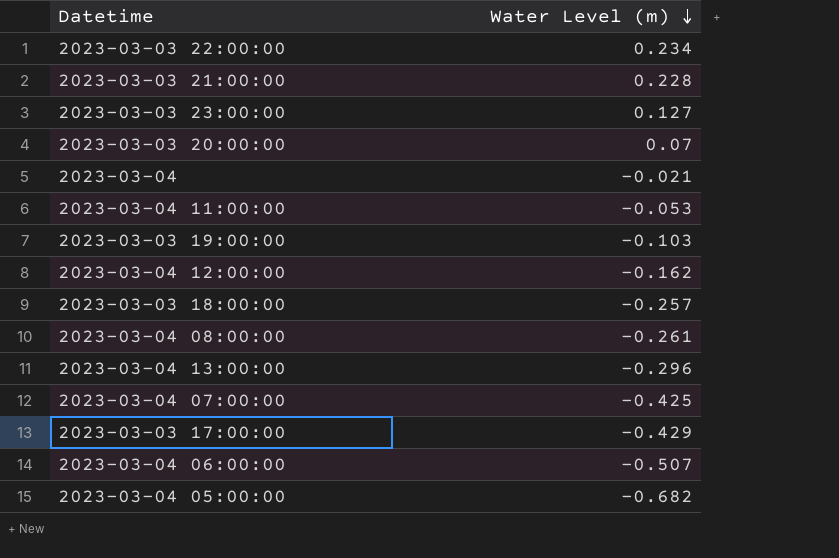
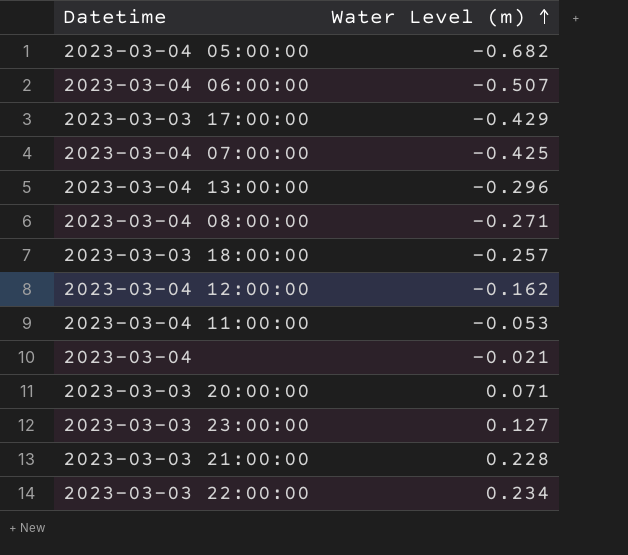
row order: Water Level (m) descending -> Water Level (m) ascending
row 2023-03-03 19:00:00: -0.103 -> none
2023-03-04 08:00:00 | Water Level (m): -0.261 -> -0.271
2023-03-03 20:00:00 | Water Level (m): 0.07 -> 0.071

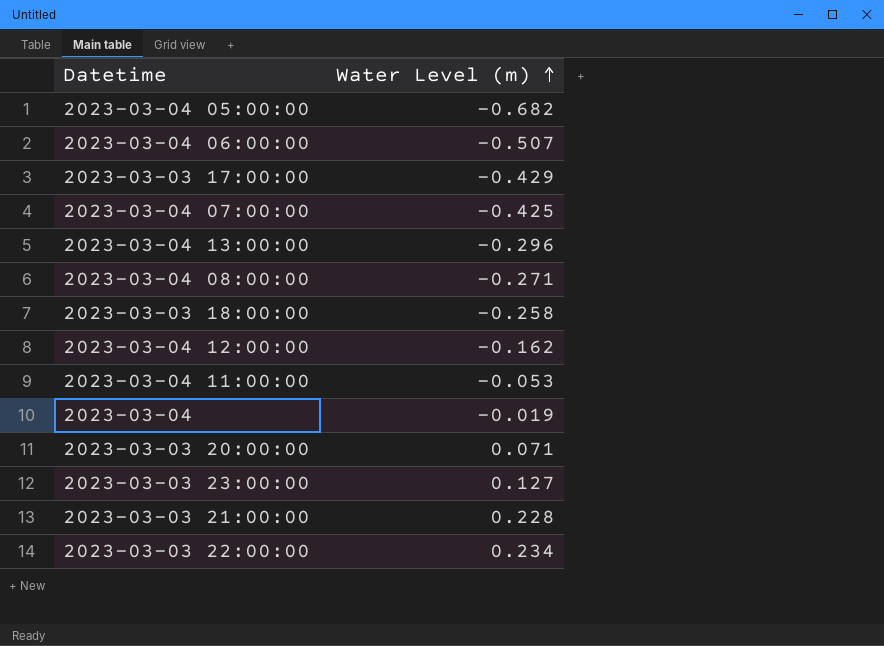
2023-03-03 18:00:00 | Water Level (m): -0.257 -> -0.258
2023-03-04 | Water Level (m): -0.021 -> -0.019

